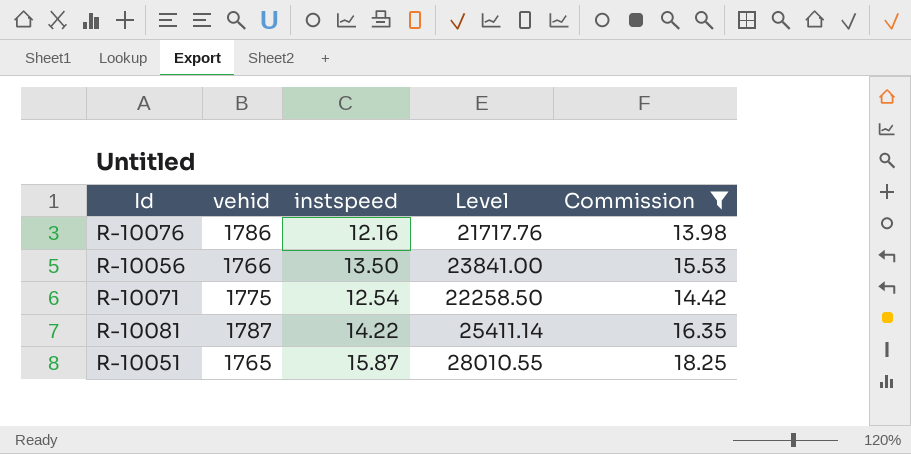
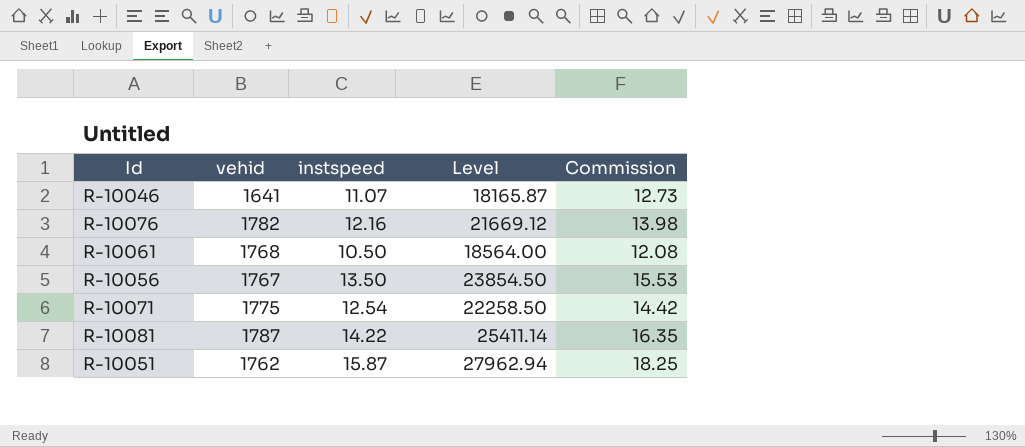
filter: Commission >= 13.98 -> none
R-10076 | vehid: 1786 -> 1782
R-10076 | Level: 21717.76 -> 21669.12
R-10056 | vehid: 1766 -> 1767
R-10056 | Level: 23841.00 -> 23854.50
R-10051 | vehid: 1765 -> 1762
R-10051 | Level: 28010.55 -> 27962.94

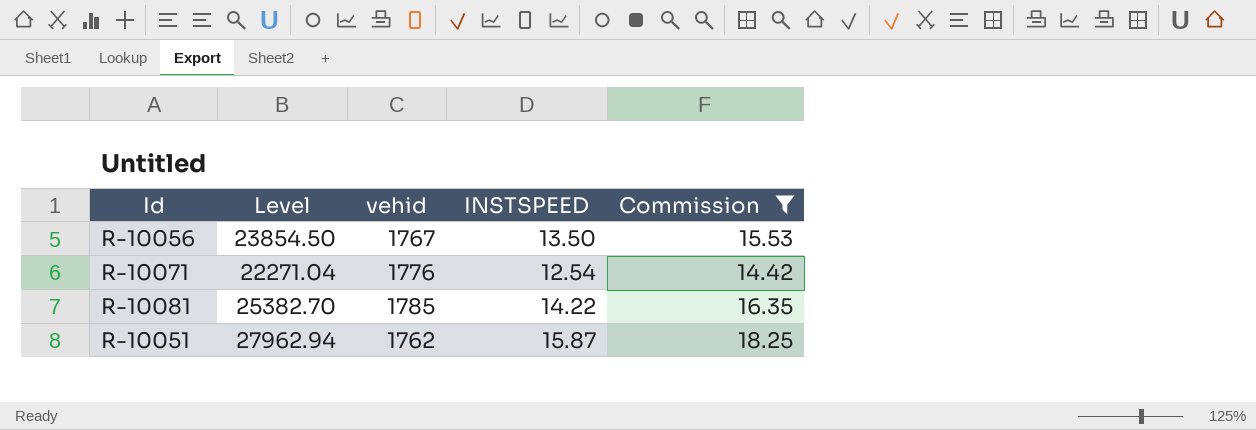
filter: none -> Commission >= 14.42
column Level | position: 4 -> 2
column name: instspeed -> INSTSPEED
R-10071 | Level: 22258.50 -> 22271.04
R-10071 | vehid: 1775 -> 1776
R-10081 | Level: 25411.14 -> 25382.70
R-10081 | vehid: 1787 -> 1785

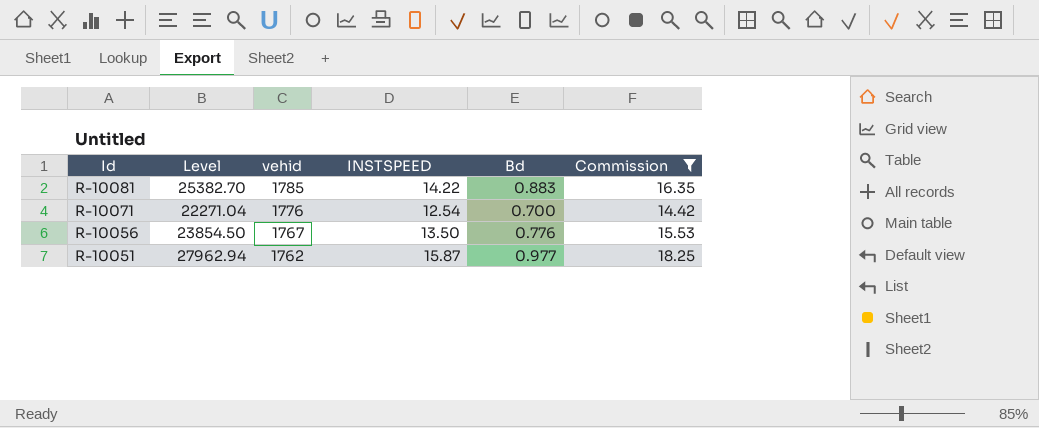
row order: none -> Id descending
column Bd | position: none -> 5

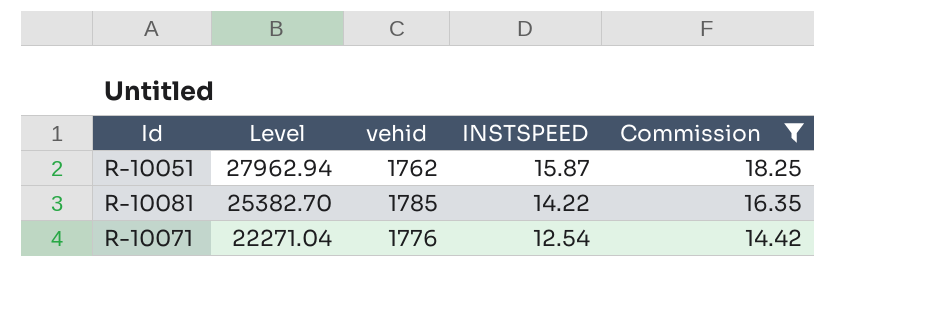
row order: Id descending -> Level descending
column Bd | position: 5 -> none
row R-10056: 23854.50 | 1767 | 13.50 | 0.776 | 15.53 -> none

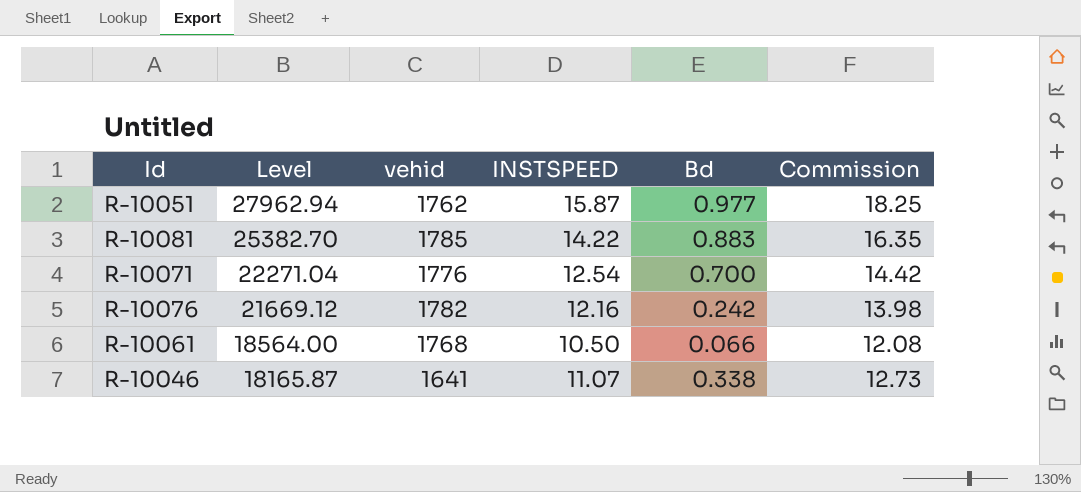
filter: Commission >= 14.42 -> none
column Bd | position: none -> 5

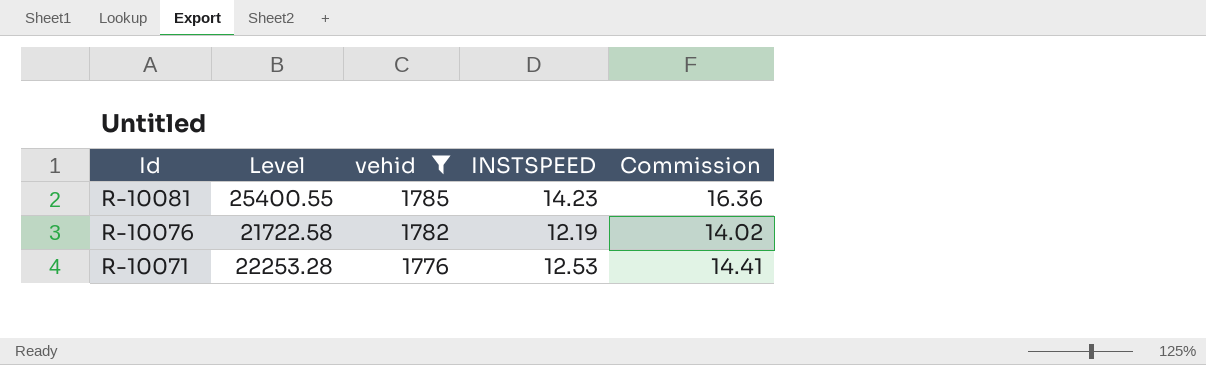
filter: none -> vehid >= 1776
row order: Level descending -> Id descending
column Bd | position: 5 -> none
R-10081 | Level: 25382.70 -> 25400.55
R-10081 | INSTSPEED: 14.22 -> 14.23
R-10081 | Commission: 16.35 -> 16.36
R-10076 | Level: 21669.12 -> 21722.58
R-10076 | INSTSPEED: 12.16 -> 12.19
R-10076 | Commission: 13.98 -> 14.02
R-10071 | Level: 22271.04 -> 22253.28
R-10071 | INSTSPEED: 12.54 -> 12.53
R-10071 | Commission: 14.42 -> 14.41

